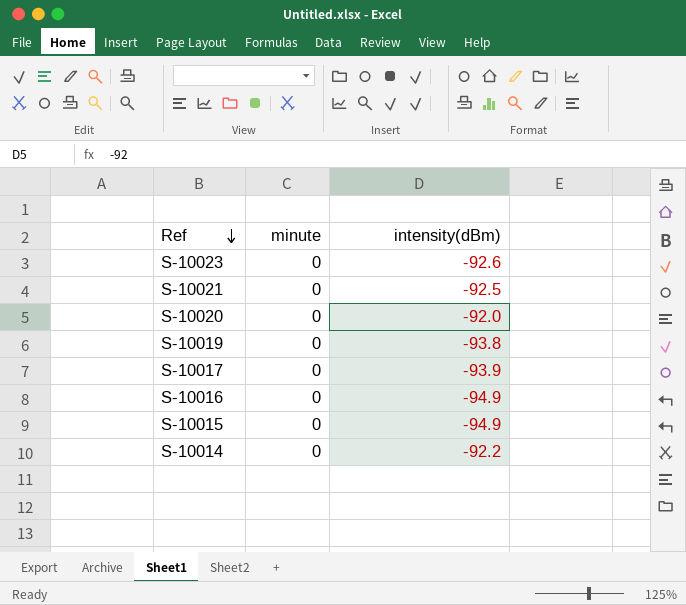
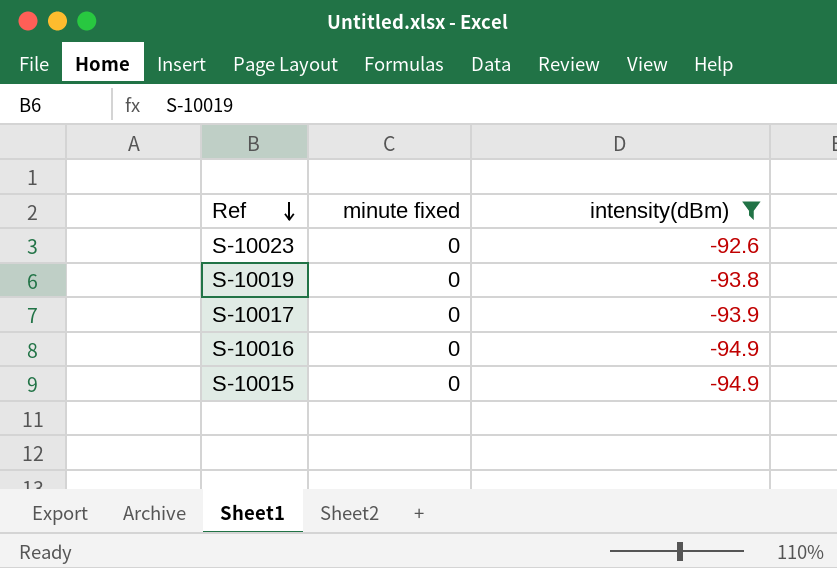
filter: none -> intensity(dBm) <= -92.6
column name: minute -> minute fixed

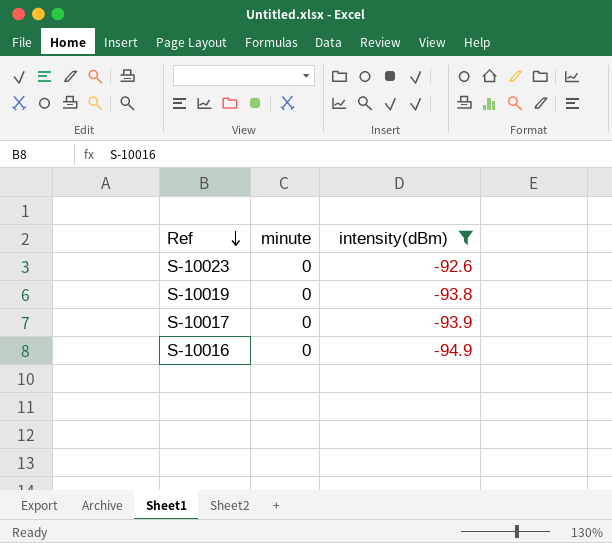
column name: minute fixed -> minute
row S-10015: 0 | -94.9 -> none

